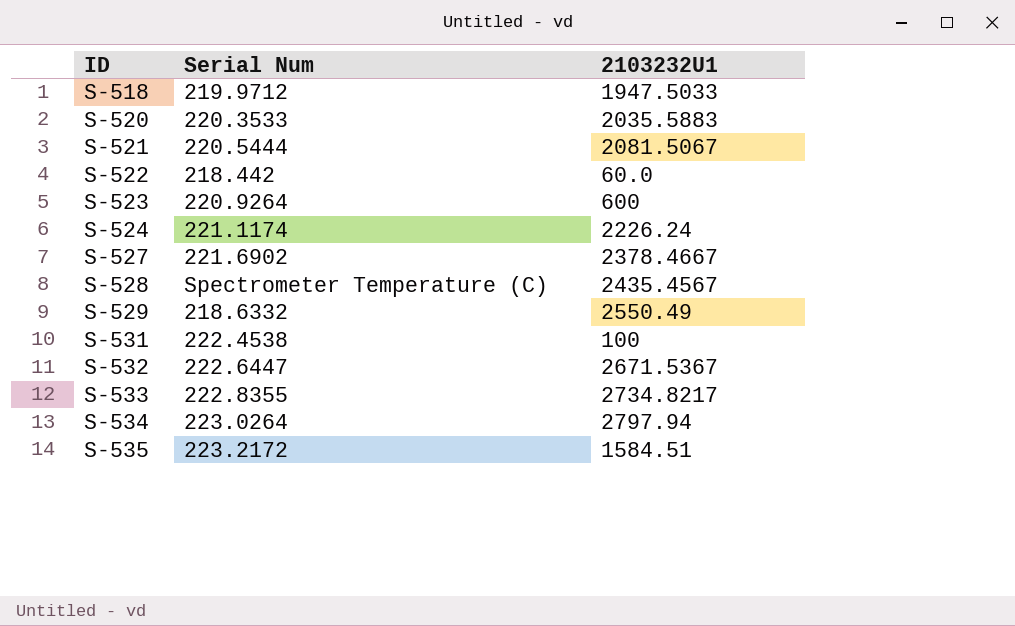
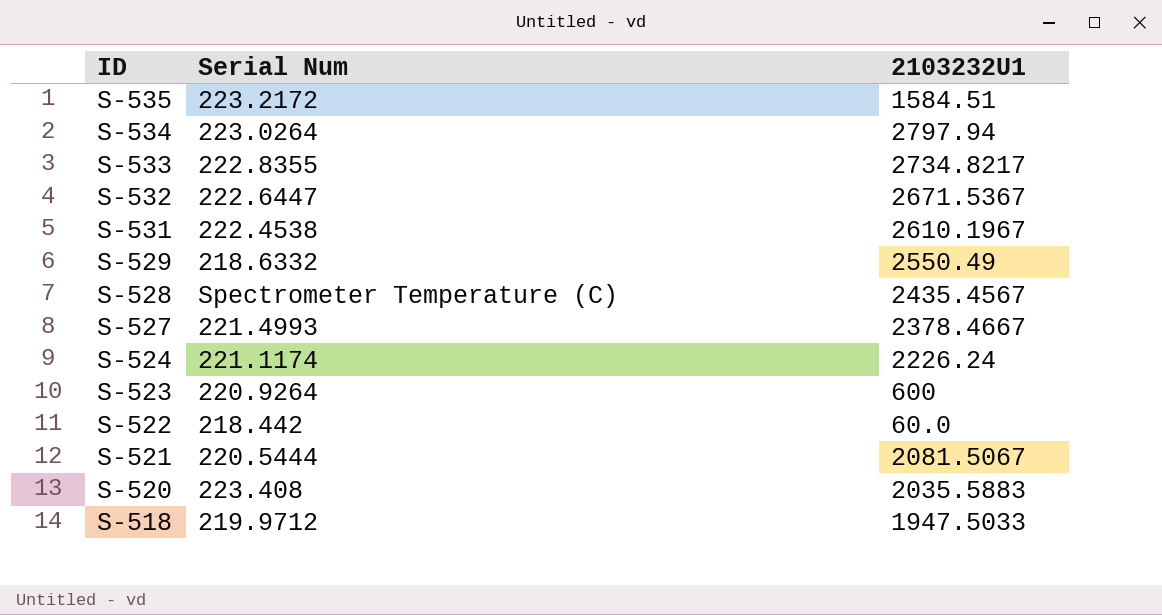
row order: ID ascending -> ID descending
S-531 | 2103232U1: 100 -> 2610.1967
S-527 | Serial Num: 221.6902 -> 221.4993
S-520 | Serial Num: 220.3533 -> 223.408

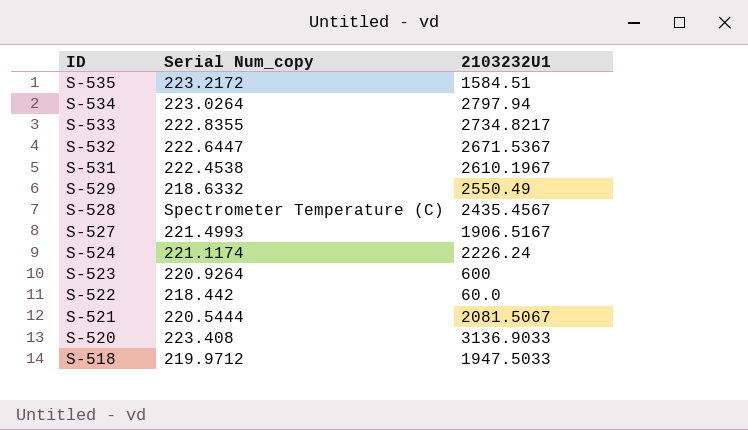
column name: Serial Num -> Serial Num_copy
S-527 | 2103232U1: 2378.4667 -> 1906.5167
S-520 | 2103232U1: 2035.5883 -> 3136.9033

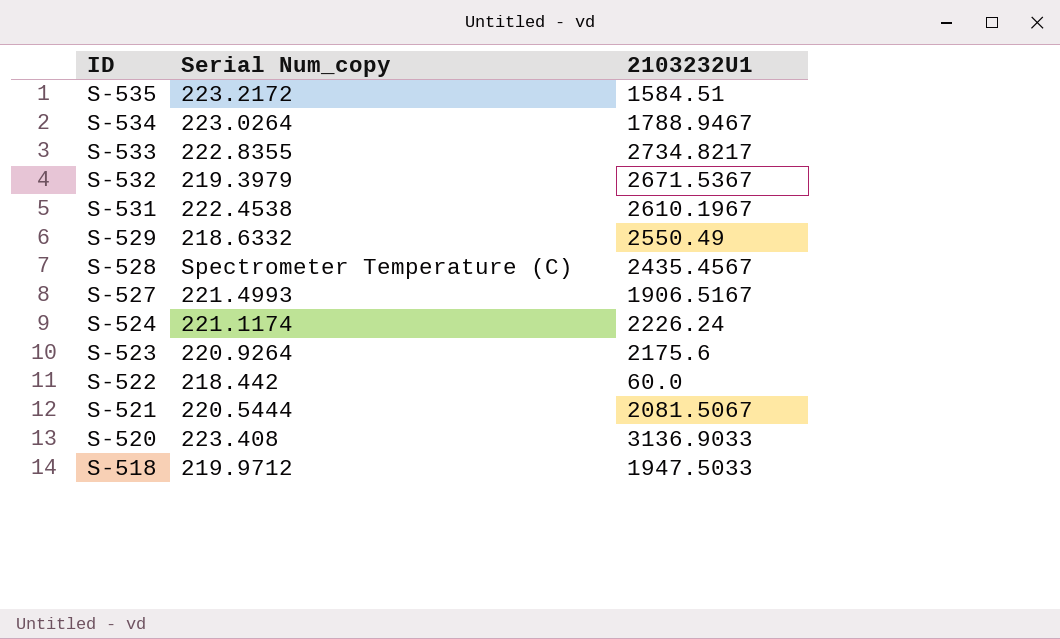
S-534 | 2103232U1: 2797.94 -> 1788.9467
S-532 | Serial Num_copy: 222.6447 -> 219.3979
S-523 | 2103232U1: 600 -> 2175.6

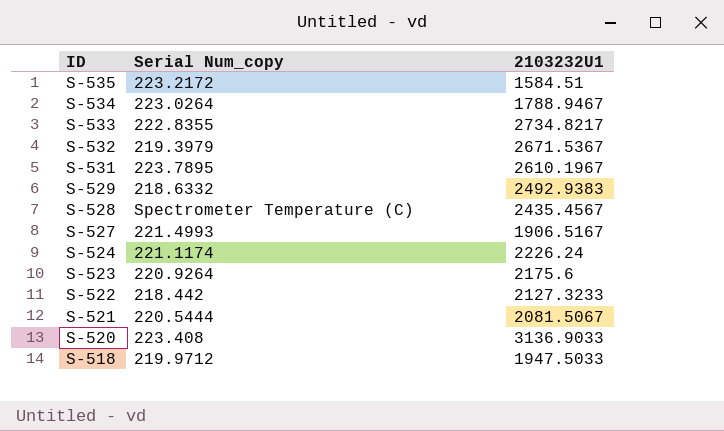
S-531 | Serial Num_copy: 222.4538 -> 223.7895
S-529 | 2103232U1: 2550.49 -> 2492.9383
S-522 | 2103232U1: 60.0 -> 2127.3233

